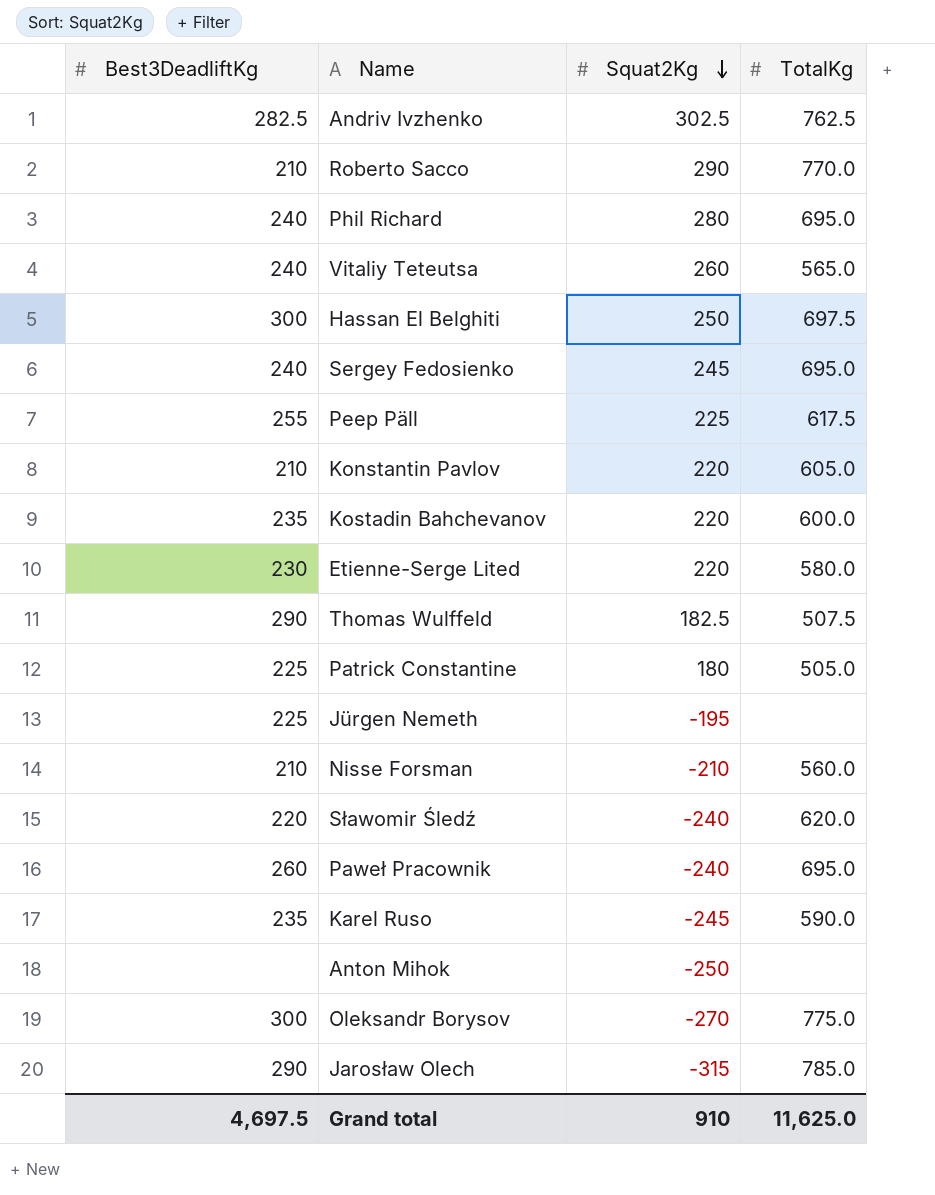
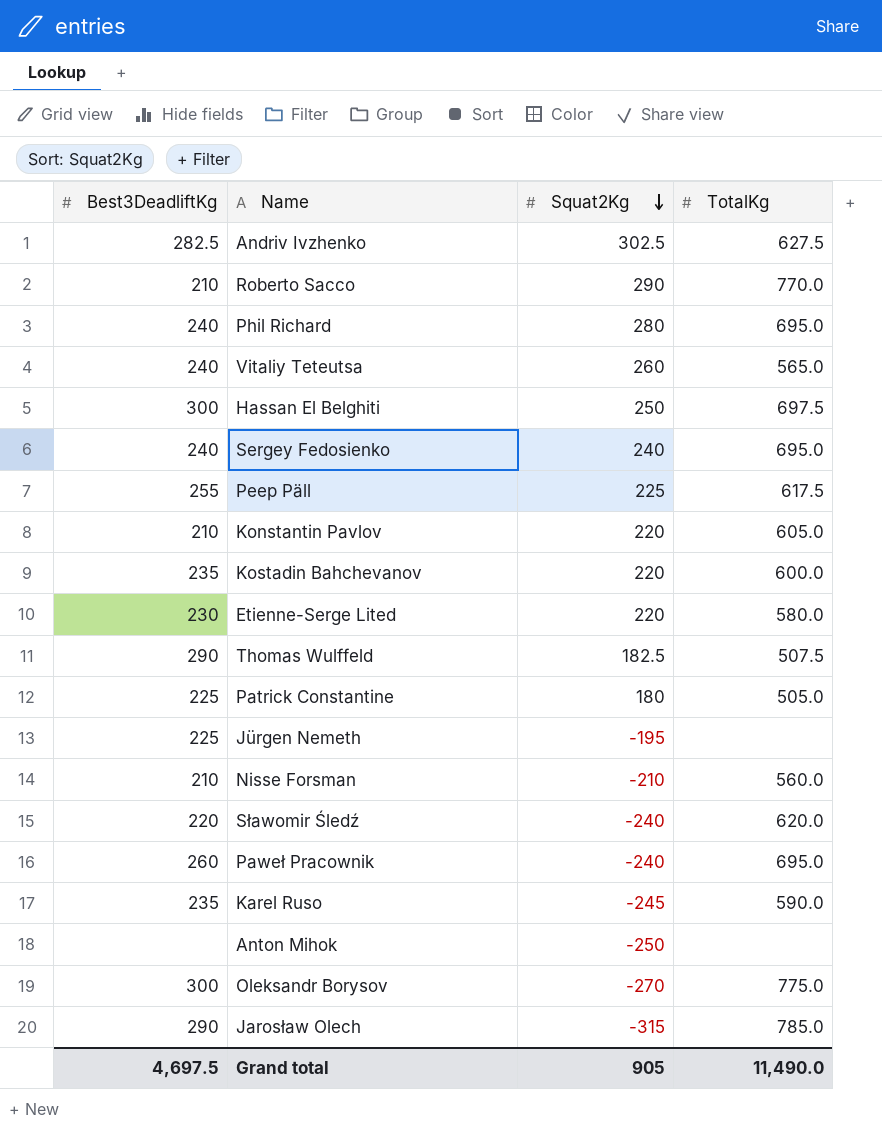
Andriv Ivzhenko | TotalKg: 762.5 -> 627.5
Sergey Fedosienko | Squat2Kg: 245 -> 240
Grand total | Squat2Kg: 910 -> 905
Grand total | TotalKg: 11,625.0 -> 11,490.0

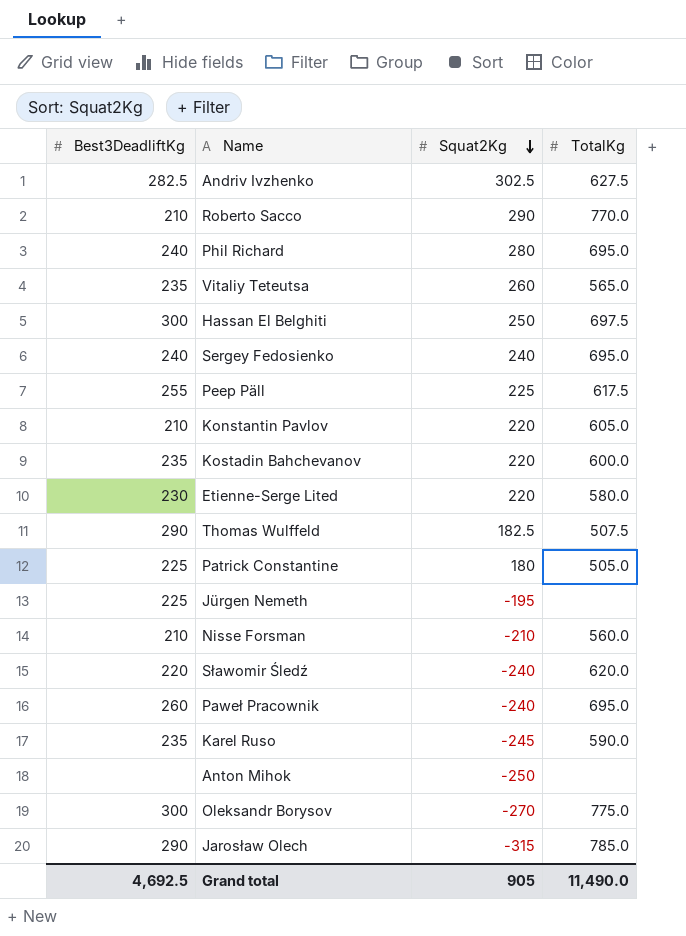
Vitaliy Teteutsa | Best3DeadliftKg: 240 -> 235
Grand total | Best3DeadliftKg: 4,697.5 -> 4,692.5

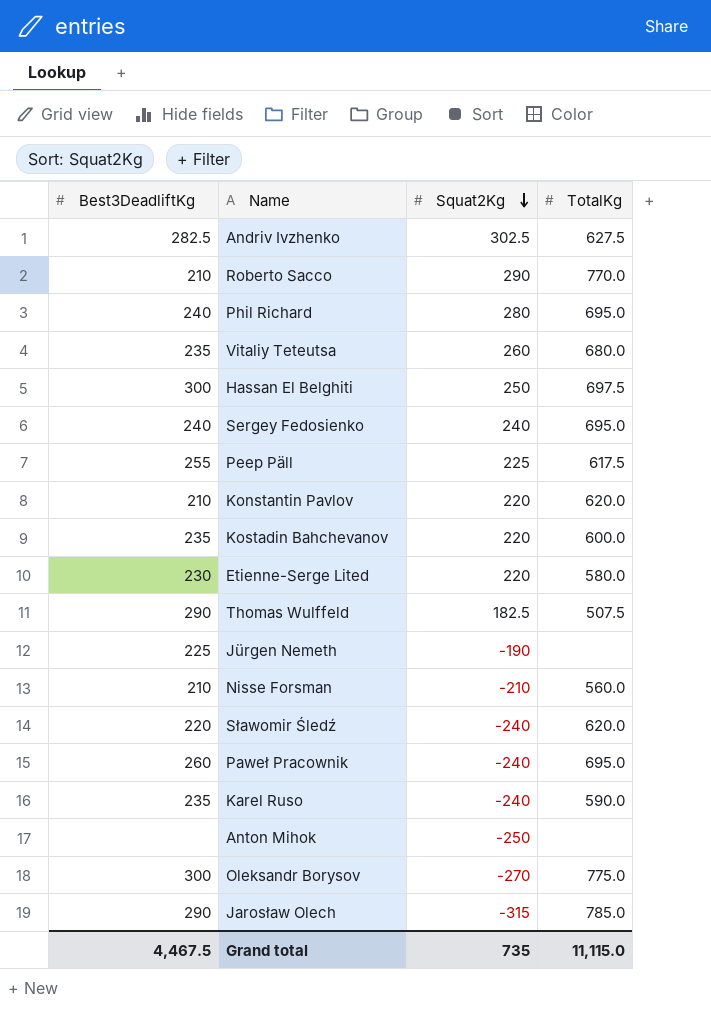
row Patrick Constantine: 225 | 180 | 505.0 -> none
Vitaliy Teteutsa | TotalKg: 565.0 -> 680.0
Konstantin Pavlov | TotalKg: 605.0 -> 620.0
Jürgen Nemeth | Squat2Kg: -195 -> -190
Karel Ruso | Squat2Kg: -245 -> -240
Grand total | Best3DeadliftKg: 4,692.5 -> 4,467.5
Grand total | Squat2Kg: 905 -> 735
Grand total | TotalKg: 11,490.0 -> 11,115.0

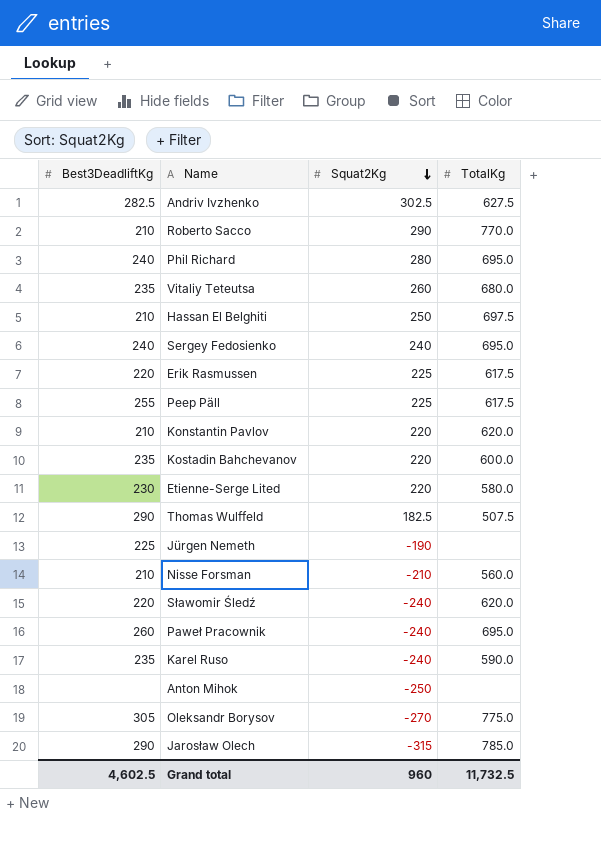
Hassan El Belghiti | Best3DeadliftKg: 300 -> 210
row Erik Rasmussen: none -> 220 | 225 | 617.5
Oleksandr Borysov | Best3DeadliftKg: 300 -> 305
Grand total | Best3DeadliftKg: 4,467.5 -> 4,602.5
Grand total | Squat2Kg: 735 -> 960
Grand total | TotalKg: 11,115.0 -> 11,732.5

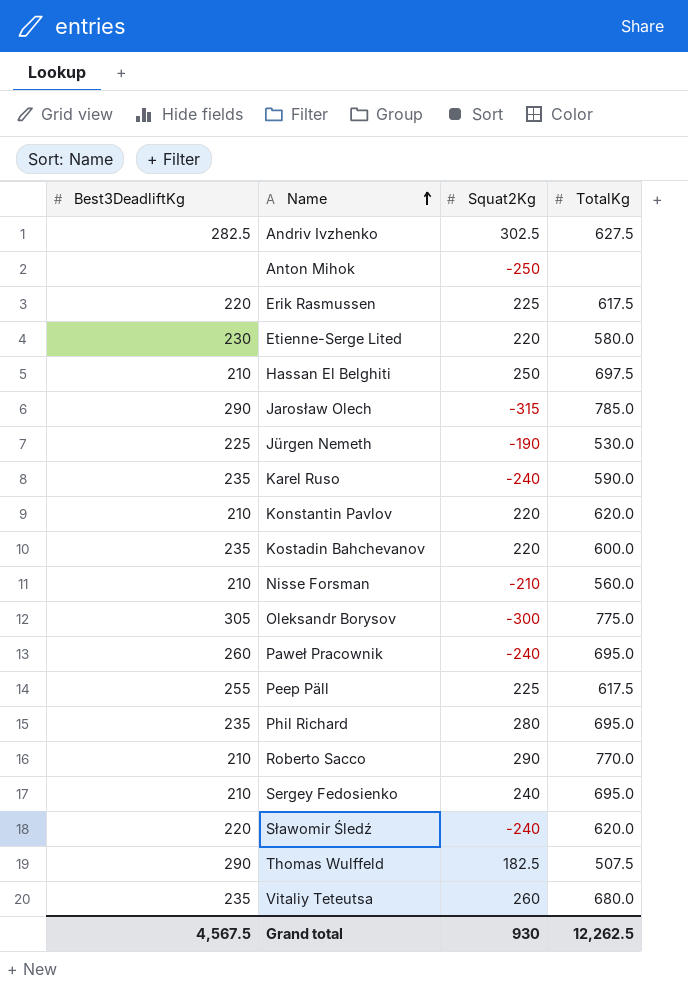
row order: Squat2Kg descending -> Name ascending
Jürgen Nemeth | TotalKg: none -> 530.0
Oleksandr Borysov | Squat2Kg: -270 -> -300
Phil Richard | Best3DeadliftKg: 240 -> 235
Sergey Fedosienko | Best3DeadliftKg: 240 -> 210
Grand total | Best3DeadliftKg: 4,602.5 -> 4,567.5
Grand total | Squat2Kg: 960 -> 930
Grand total | TotalKg: 11,732.5 -> 12,262.5

